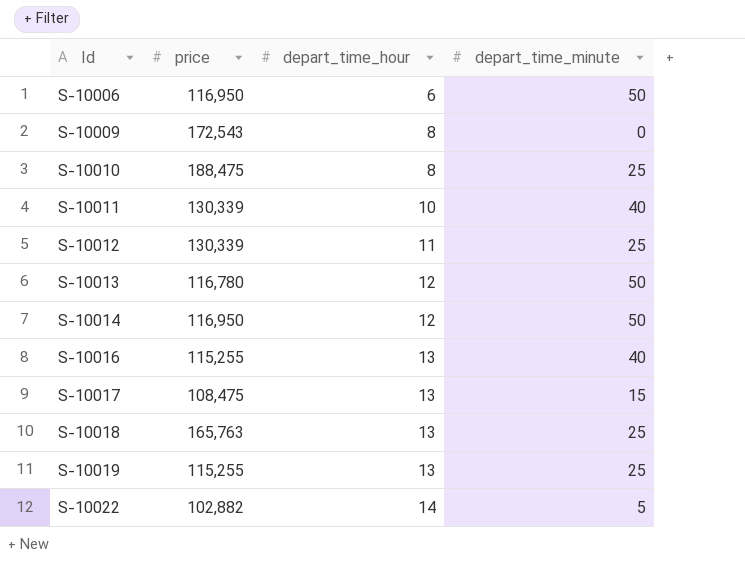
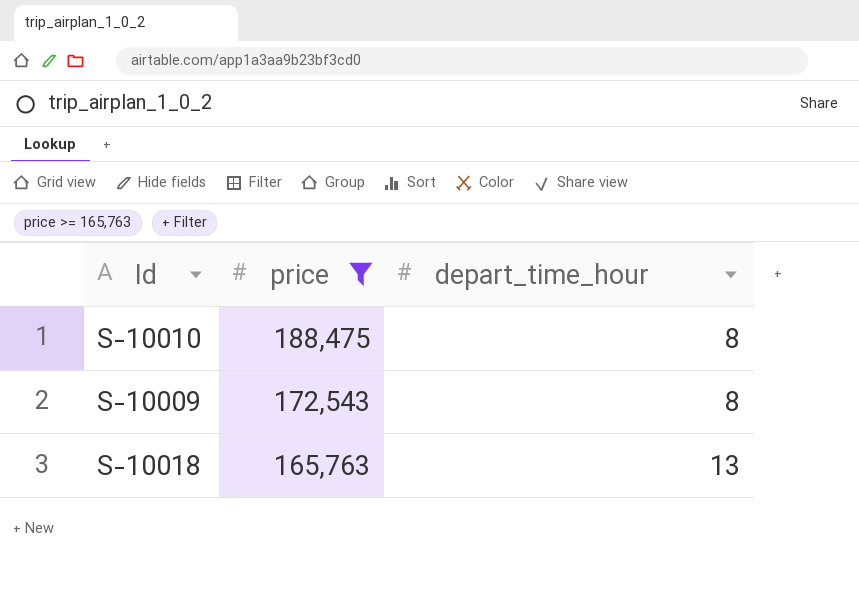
filter: none -> price >= 165,763
row order: Id ascending -> price descending
column depart_time_minute | position: 4 -> none

